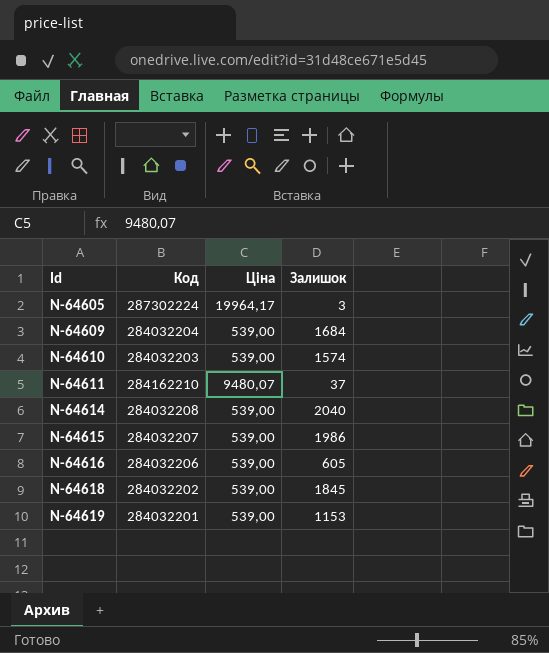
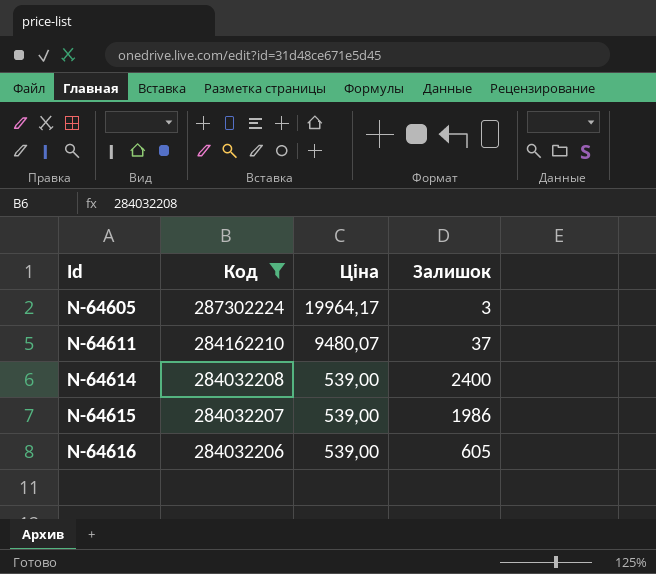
filter: none -> Код >= 284032206
N-64614 | Залишок: 2040 -> 2400

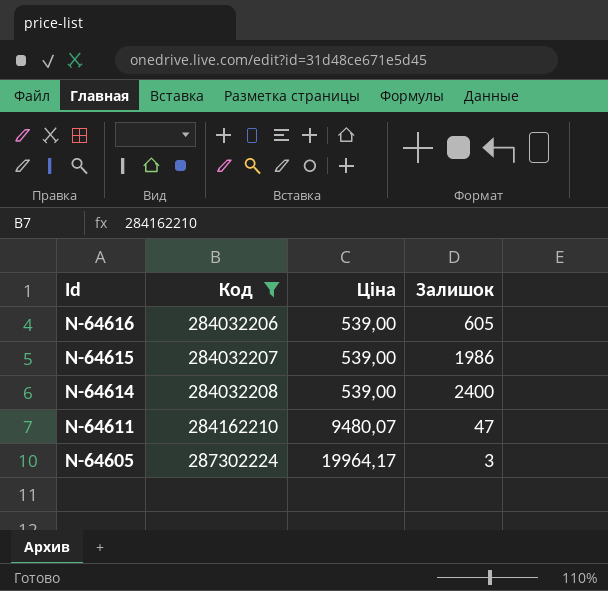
row order: Id ascending -> Id descending
N-64611 | Залишок: 37 -> 47

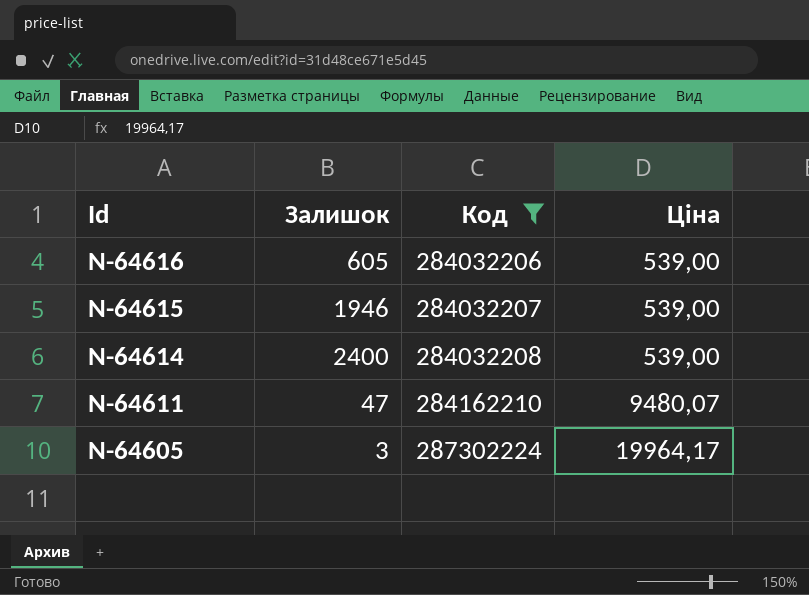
column Залишок | position: 4 -> 2
N-64615 | Залишок: 1986 -> 1946

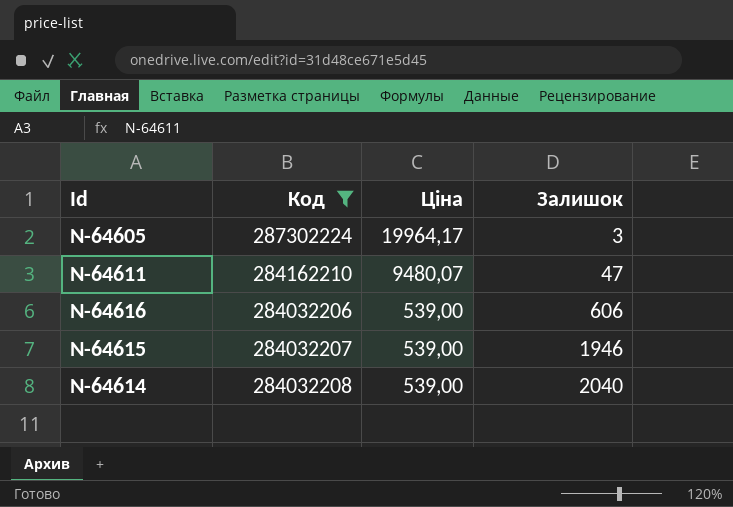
row order: Id descending -> Ціна descending
column Залишок | position: 2 -> 4
N-64616 | Залишок: 605 -> 606
N-64614 | Залишок: 2400 -> 2040

